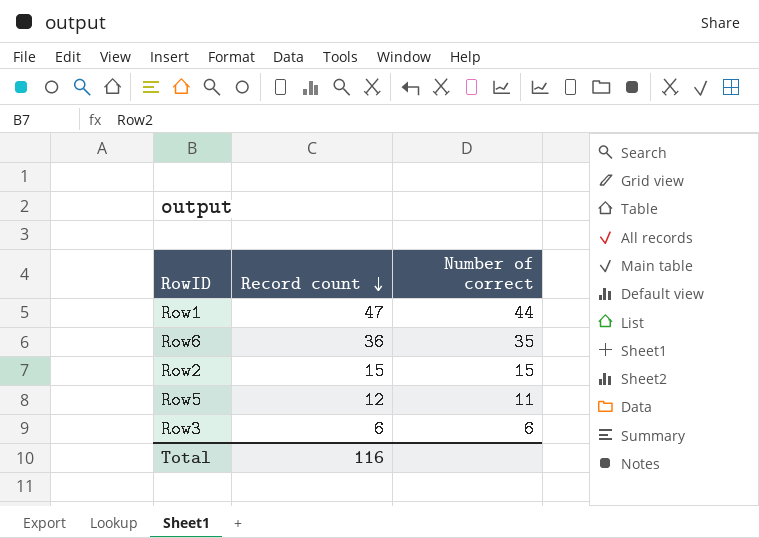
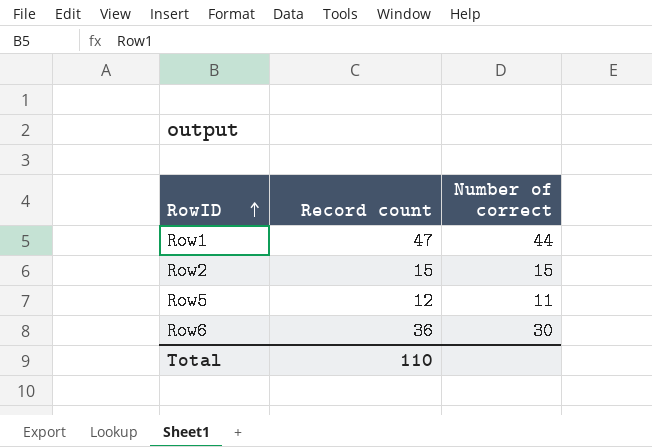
row order: Record count descending -> RowID ascending
row Row3: 6 | 6 -> none
Row6 | Number of correct: 35 -> 30
Total | Record count: 116 -> 110

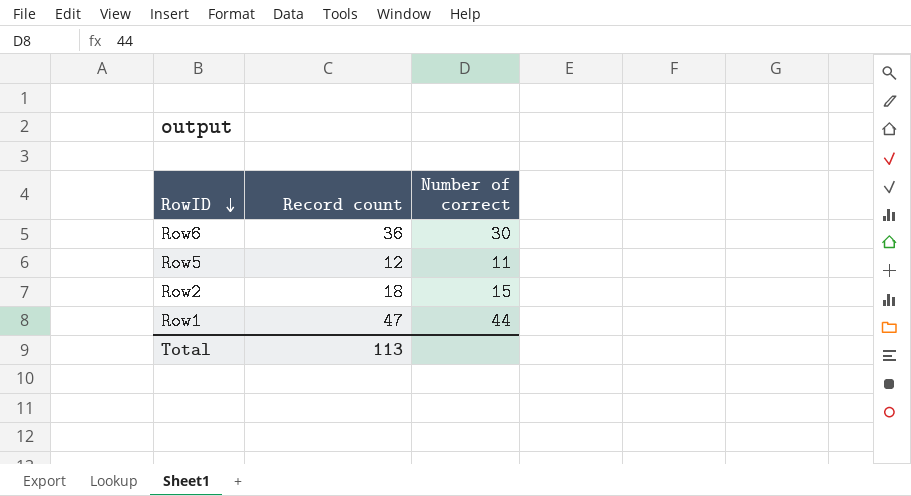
row order: RowID ascending -> RowID descending
Row2 | Record count: 15 -> 18
Total | Record count: 110 -> 113

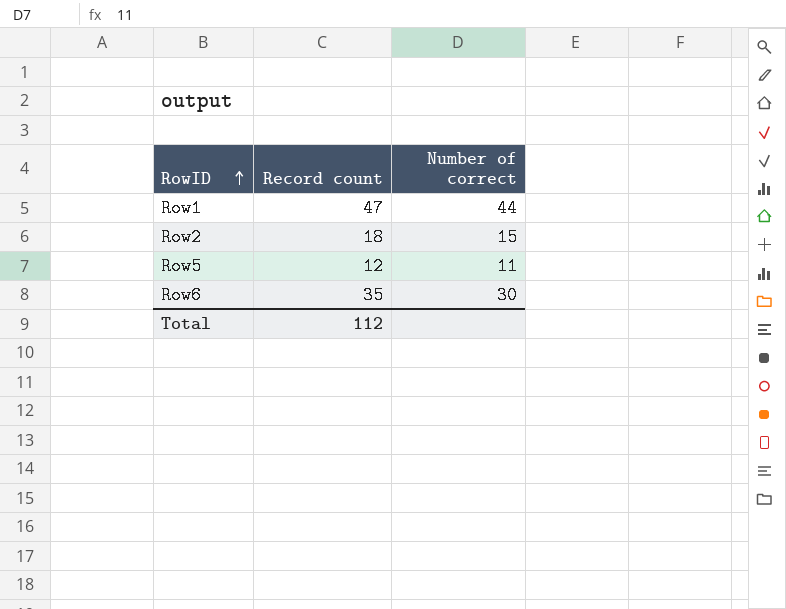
row order: RowID descending -> RowID ascending
Row6 | Record count: 36 -> 35
Total | Record count: 113 -> 112

